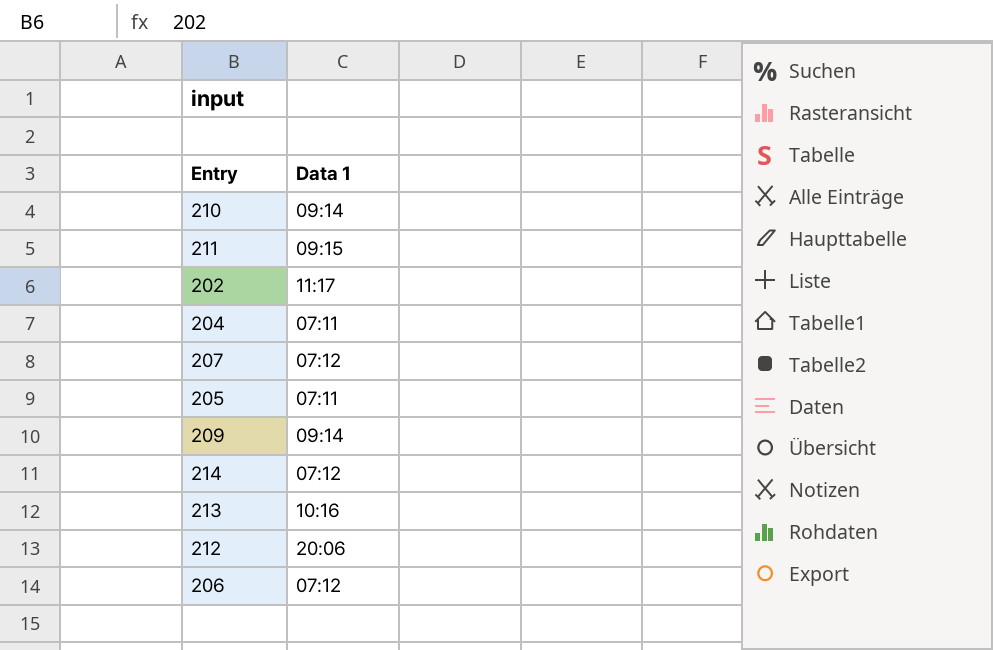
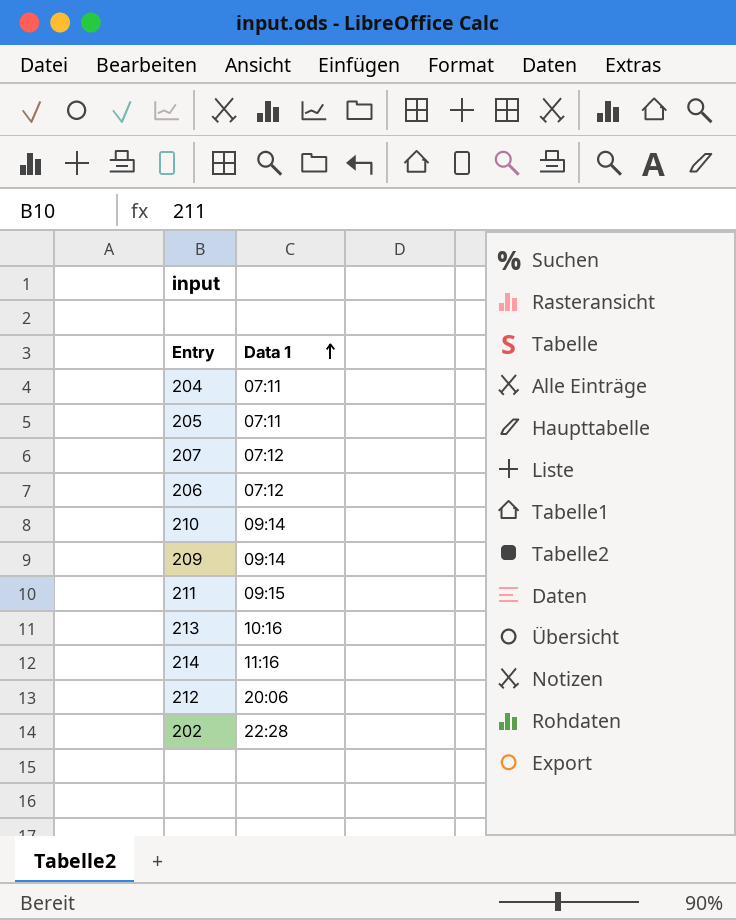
row order: none -> Data 1 ascending
214 | Data 1: 07:12 -> 11:16
202 | Data 1: 11:17 -> 22:28

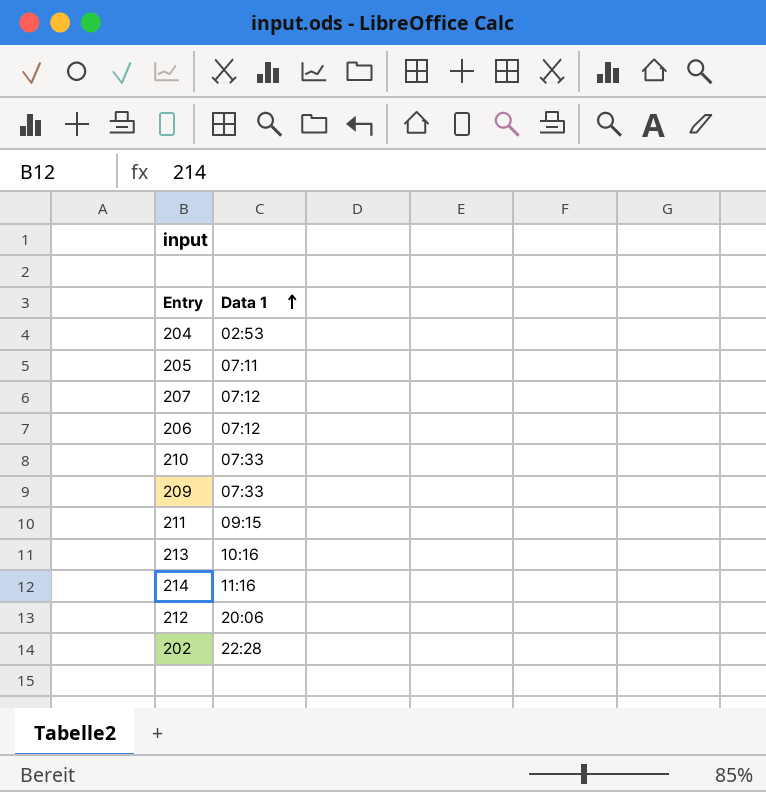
204 | Data 1: 07:11 -> 02:53
210 | Data 1: 09:14 -> 07:33
209 | Data 1: 09:14 -> 07:33

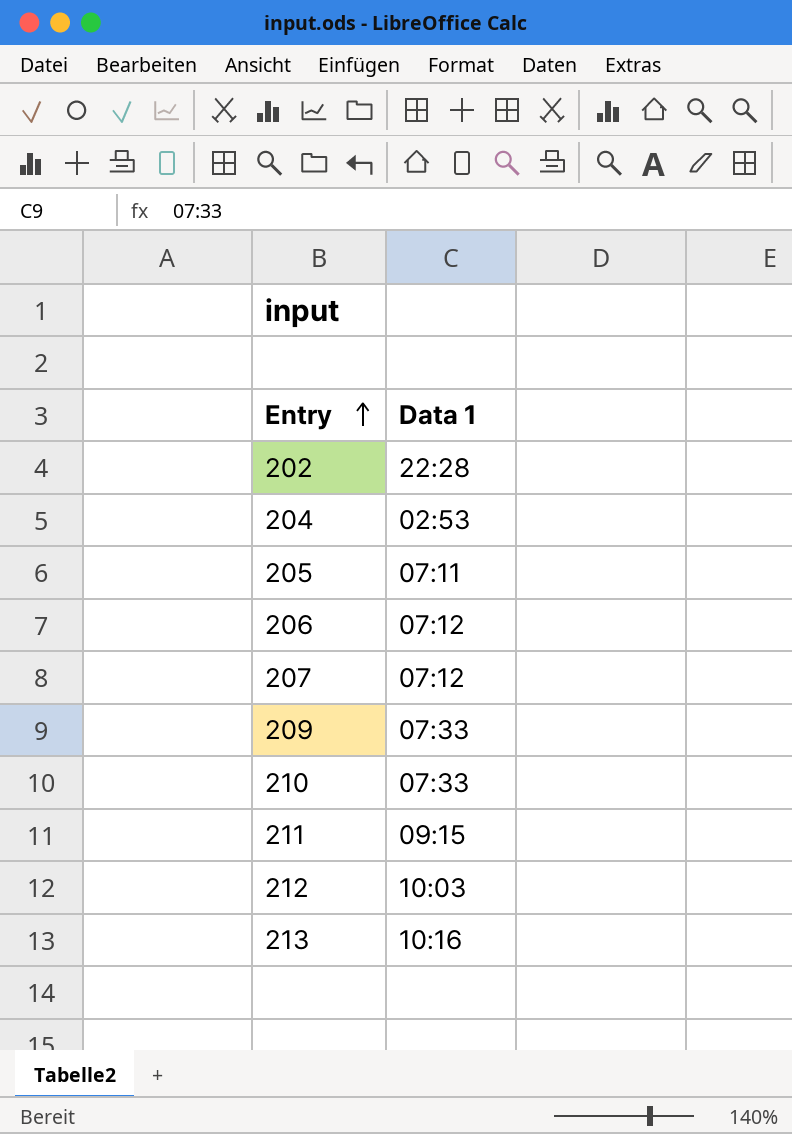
row order: Data 1 ascending -> Entry ascending
row 214: 11:16 -> none
212 | Data 1: 20:06 -> 10:03

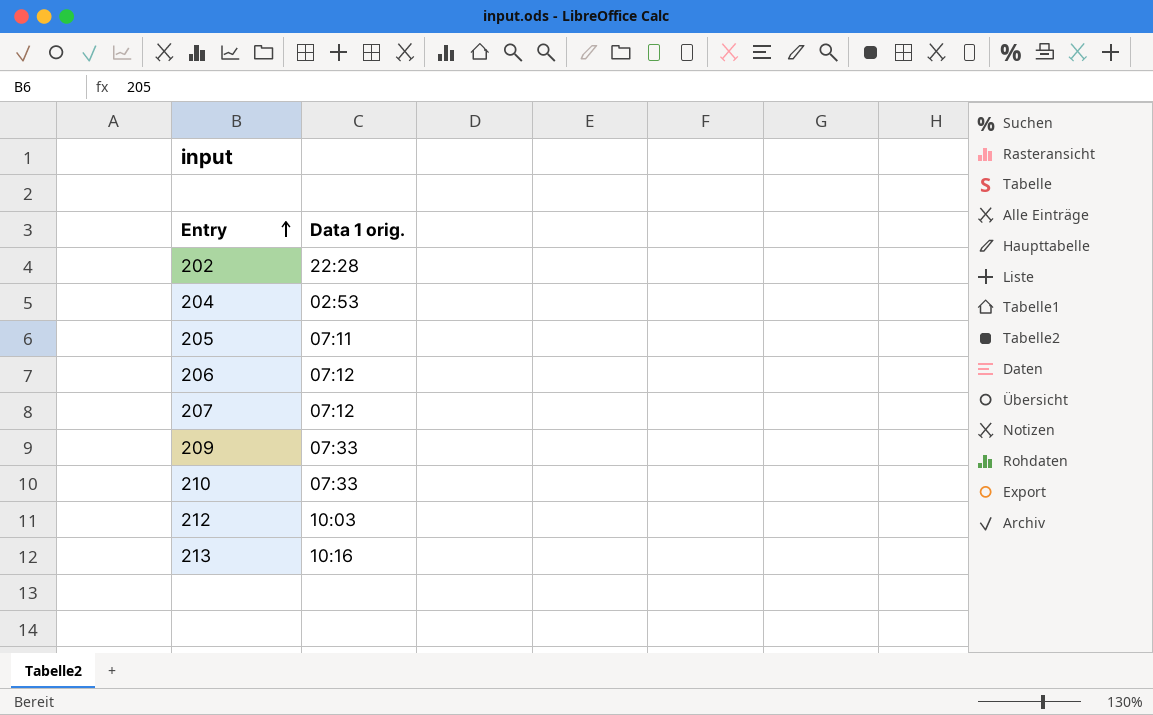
column name: Data 1 -> Data 1 orig.
row 211: 09:15 -> none

